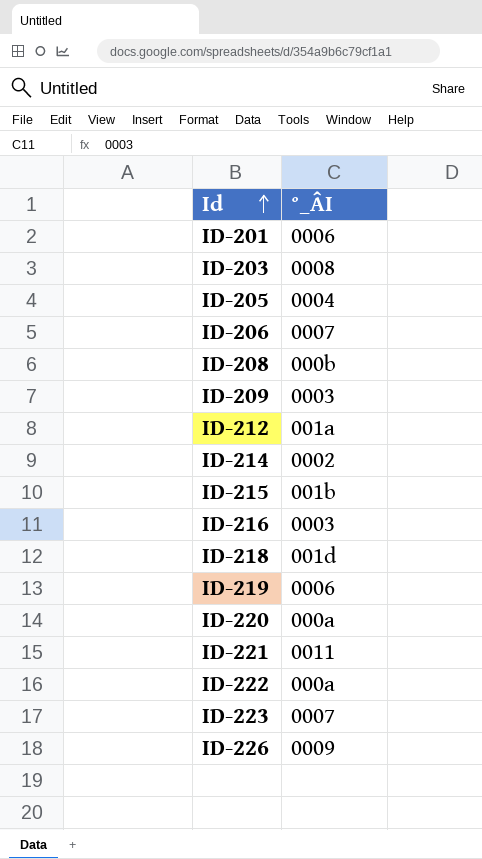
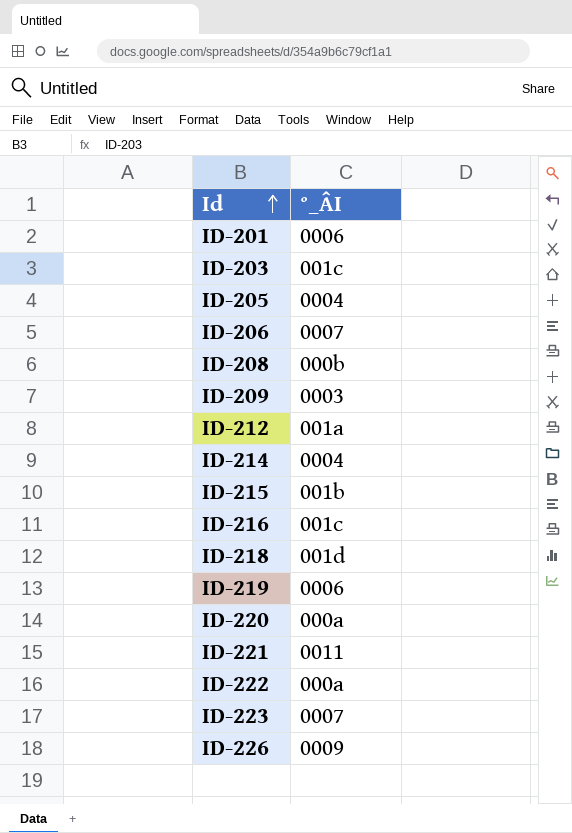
ID-203 | °_ÂI: 0008 -> 001c
ID-214 | °_ÂI: 0002 -> 0004
ID-216 | °_ÂI: 0003 -> 001c

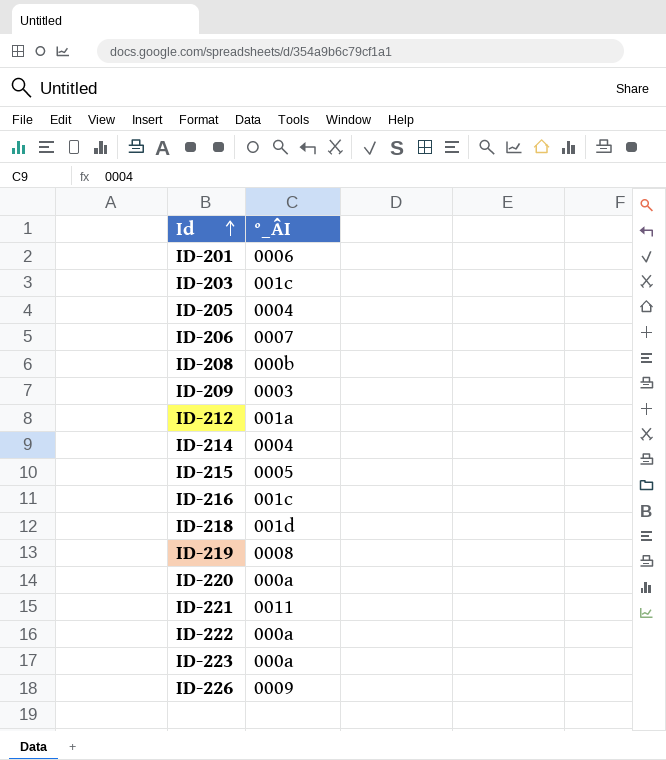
ID-215 | °_ÂI: 001b -> 0005
ID-219 | °_ÂI: 0006 -> 0008
ID-223 | °_ÂI: 0007 -> 000a

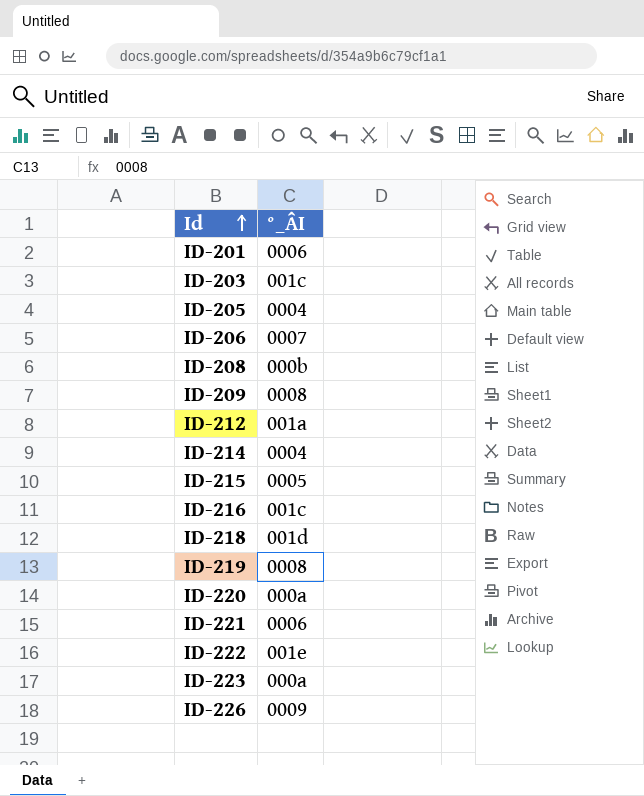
ID-209 | °_ÂI: 0003 -> 0008
ID-221 | °_ÂI: 0011 -> 0006
ID-222 | °_ÂI: 000a -> 001e

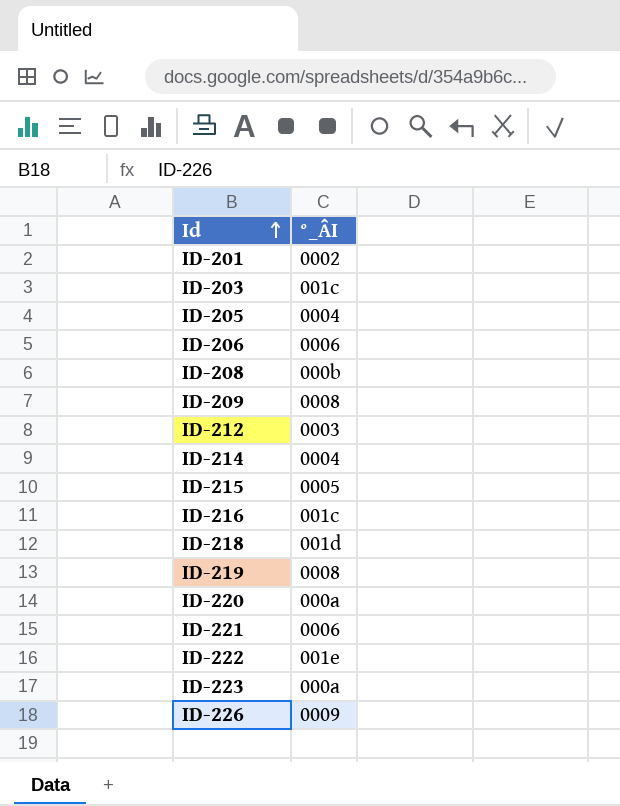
ID-201 | °_ÂI: 0006 -> 0002
ID-206 | °_ÂI: 0007 -> 0006
ID-212 | °_ÂI: 001a -> 0003

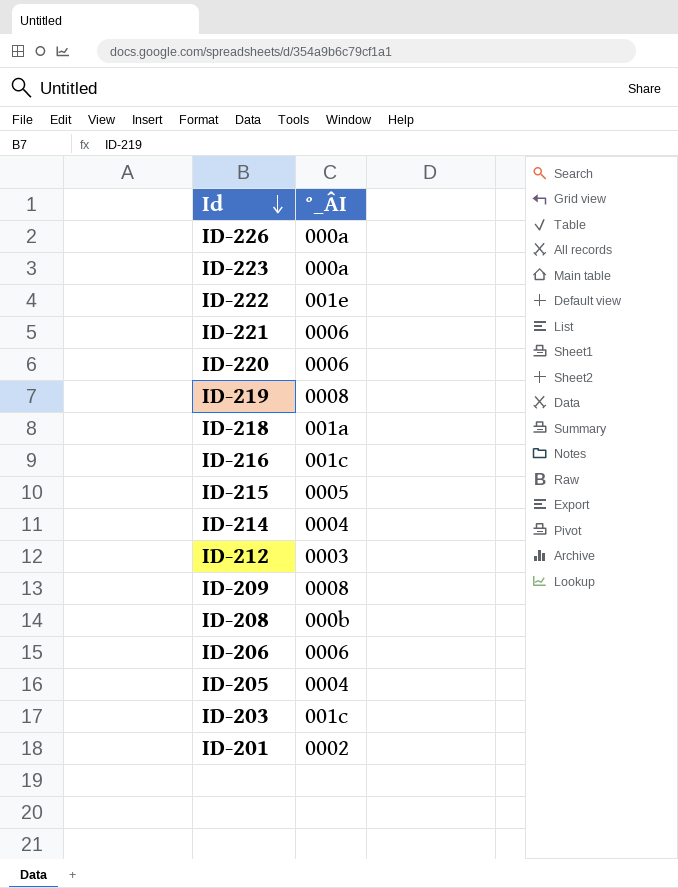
row order: Id ascending -> Id descending
ID-226 | °_ÂI: 0009 -> 000a
ID-220 | °_ÂI: 000a -> 0006
ID-218 | °_ÂI: 001d -> 001a

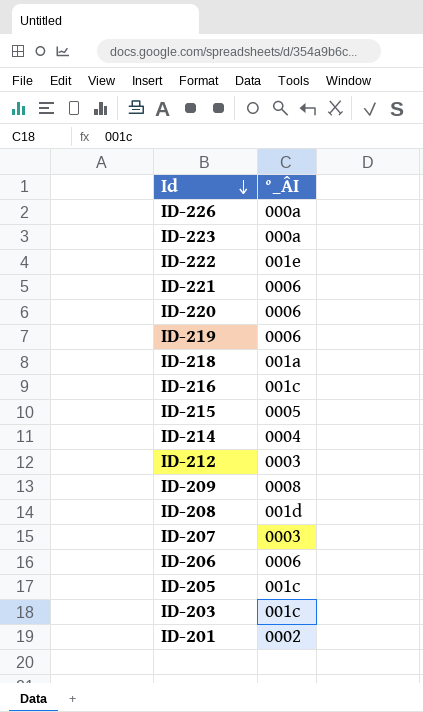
ID-219 | °_ÂI: 0008 -> 0006
ID-208 | °_ÂI: 000b -> 001d
row ID-207: none -> 0003
ID-205 | °_ÂI: 0004 -> 001c

